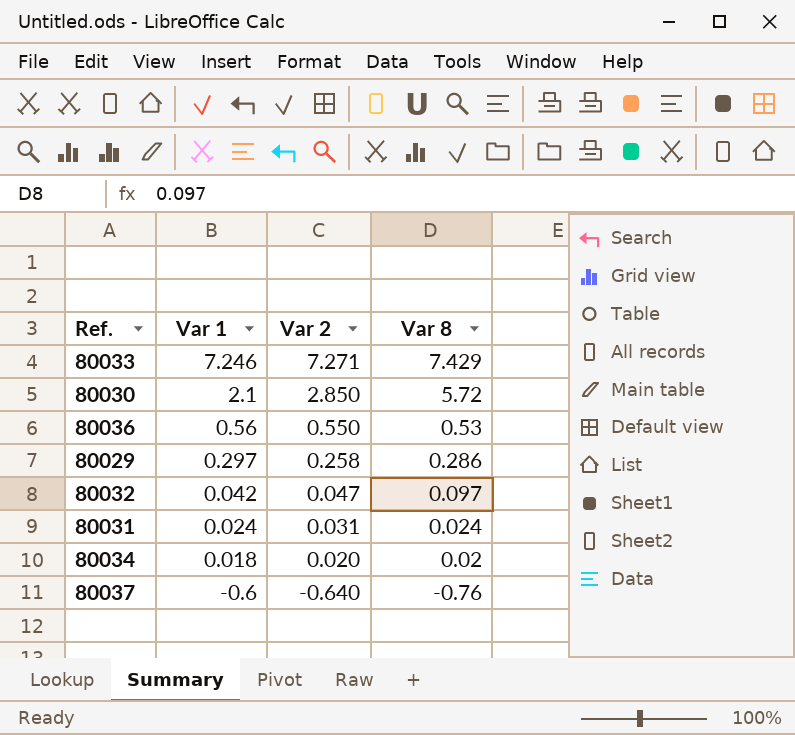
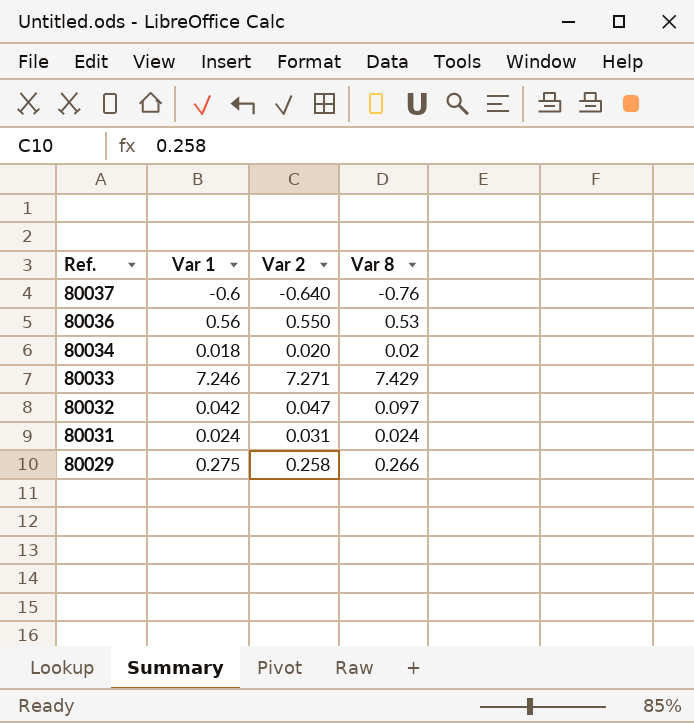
row order: Var 1 descending -> Ref. descending
row 80030: 2.1 | 2.850 | 5.72 -> none
80029 | Var 1: 0.297 -> 0.275
80029 | Var 8: 0.286 -> 0.266

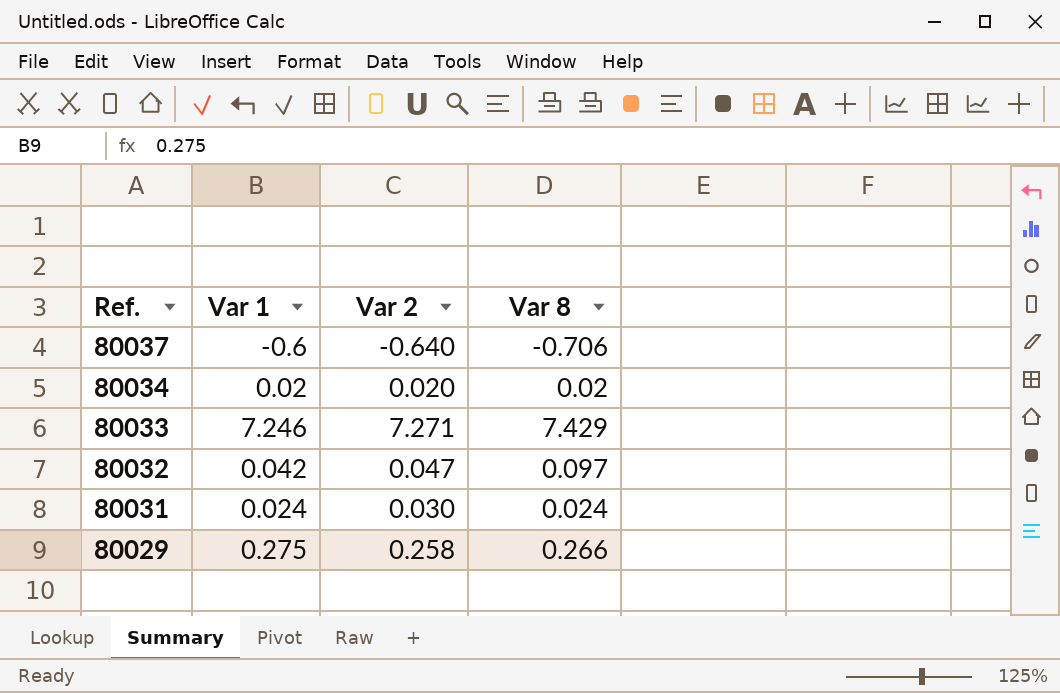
row 80036: 0.56 | 0.550 | 0.53 -> none
80037 | Var 8: -0.76 -> -0.706
80034 | Var 1: 0.018 -> 0.02
80031 | Var 2: 0.031 -> 0.030

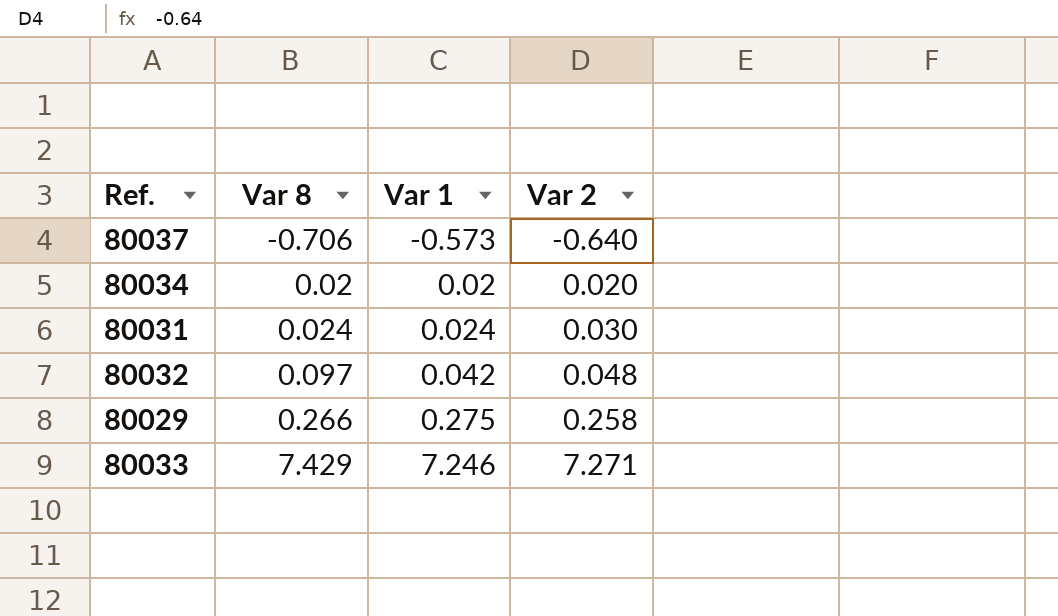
row order: Ref. descending -> Var 8 ascending
column Var 8 | position: 4 -> 2
80037 | Var 1: -0.6 -> -0.573
80032 | Var 2: 0.047 -> 0.048

